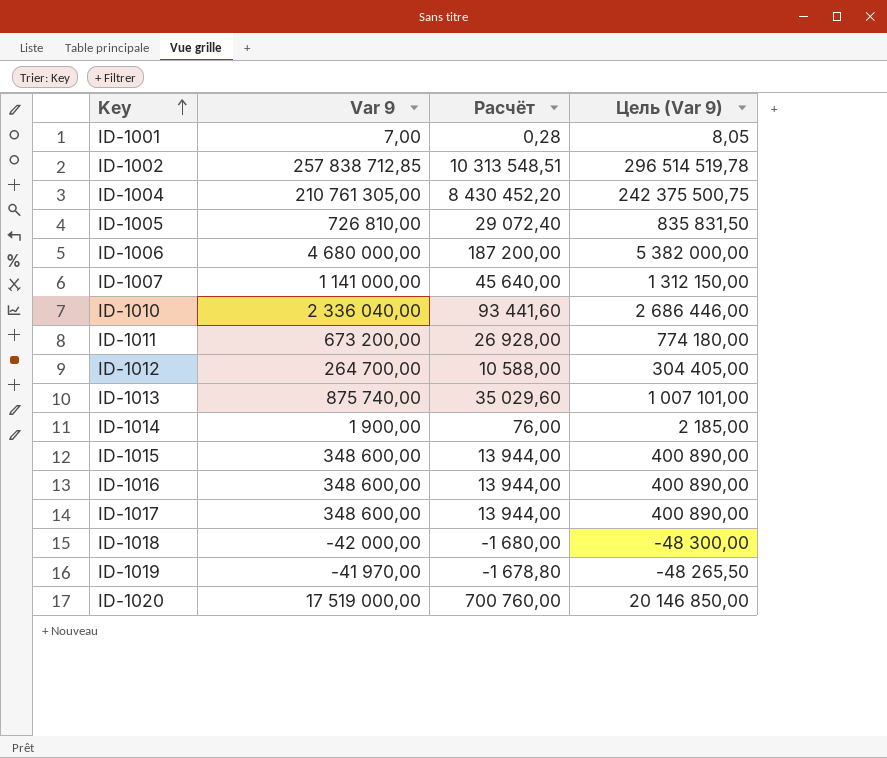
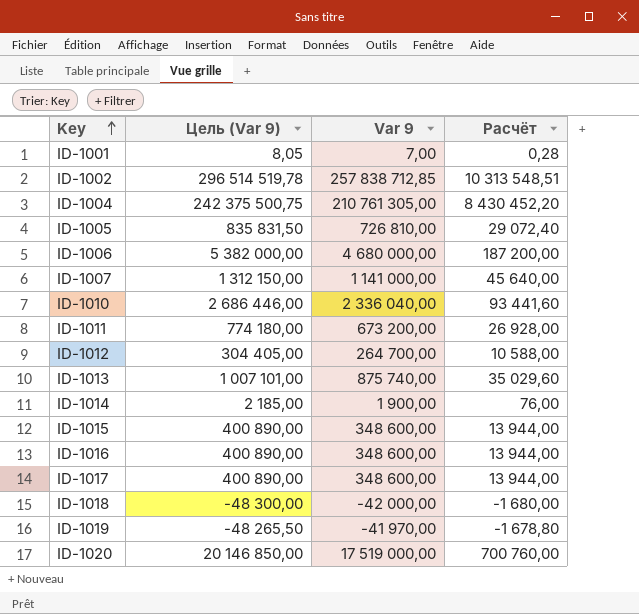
column Цель (Var 9) | position: 4 -> 2

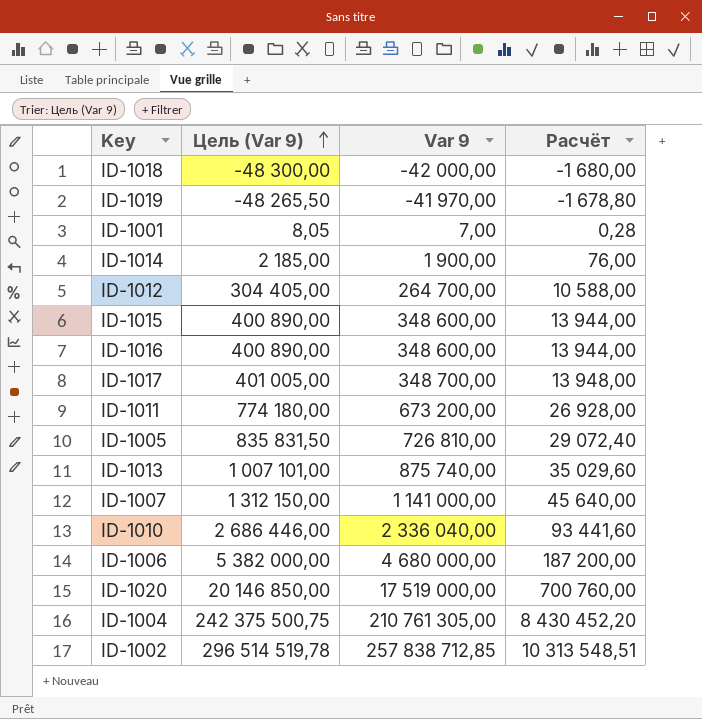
row order: Key ascending -> Цель (Var 9) ascending
ID-1017 | Цель (Var 9): 400 890,00 -> 401 005,00
ID-1017 | Var 9: 348 600,00 -> 348 700,00
ID-1017 | Расчёт: 13 944,00 -> 13 948,00

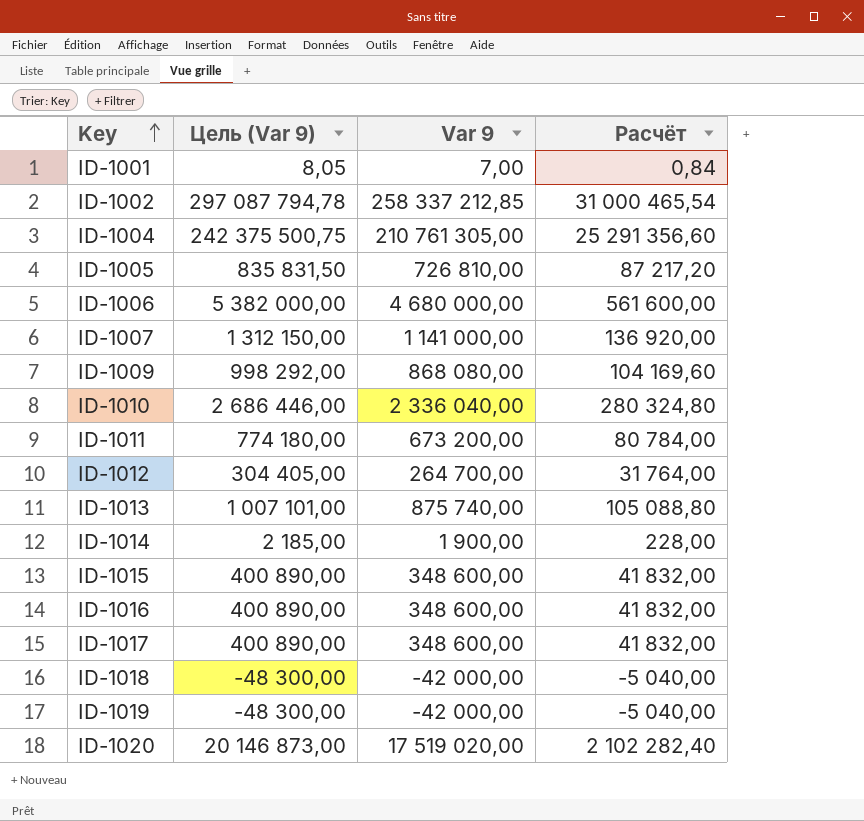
row order: Цель (Var 9) ascending -> Key ascending
column Расчёт | formula: [Var 9] * 0,04 -> [Var 9] * 0,12
ID-1002 | Цель (Var 9): 296 514 519,78 -> 297 087 794,78
ID-1002 | Var 9: 257 838 712,85 -> 258 337 212,85
row ID-1009: none -> 998 292,00 | 868 080,00 | 104 169,60
ID-1017 | Цель (Var 9): 401 005,00 -> 400 890,00
ID-1017 | Var 9: 348 700,00 -> 348 600,00
ID-1019 | Цель (Var 9): -48 265,50 -> -48 300,00
ID-1019 | Var 9: -41 970,00 -> -42 000,00
ID-1020 | Цель (Var 9): 20 146 850,00 -> 20 146 873,00
ID-1020 | Var 9: 17 519 000,00 -> 17 519 020,00

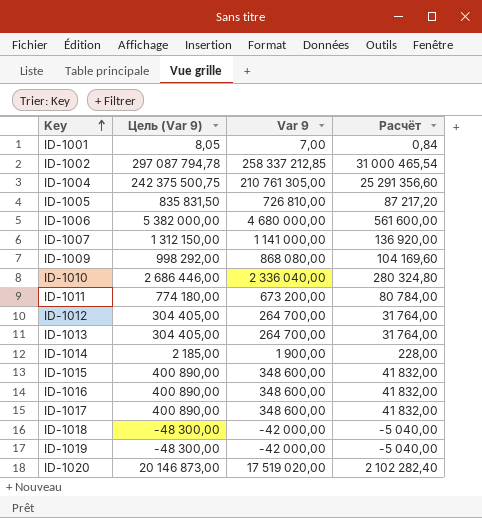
ID-1013 | Цель (Var 9): 1 007 101,00 -> 304 405,00
ID-1013 | Var 9: 875 740,00 -> 264 700,00
ID-1013 | Расчёт: 105 088,80 -> 31 764,00

